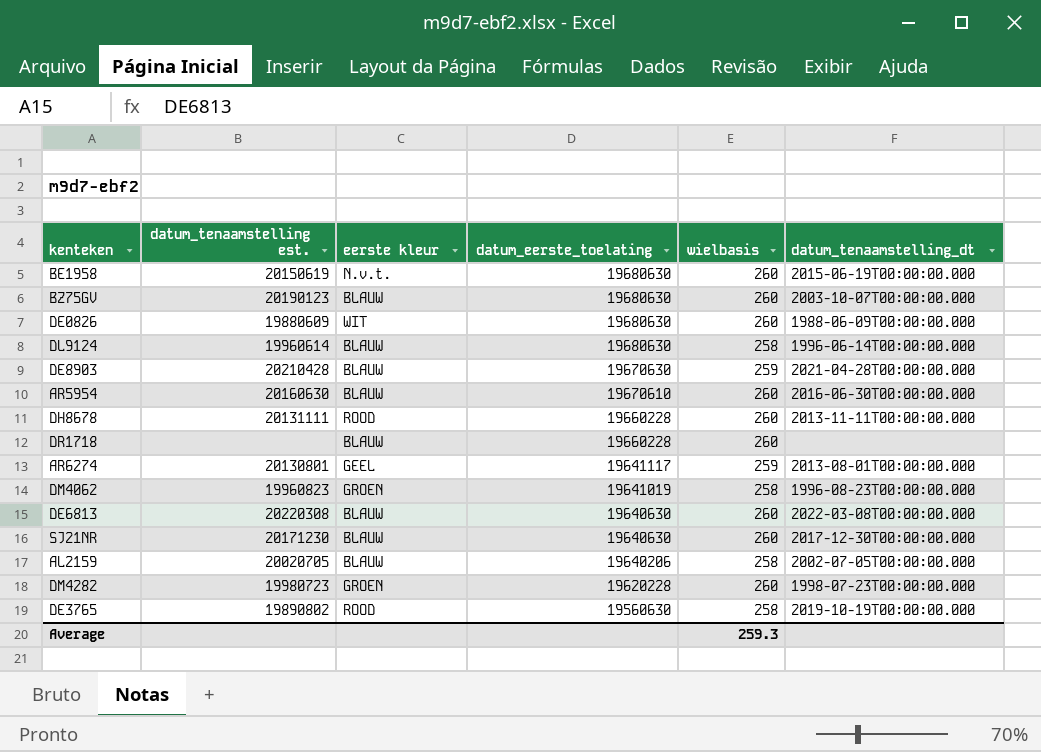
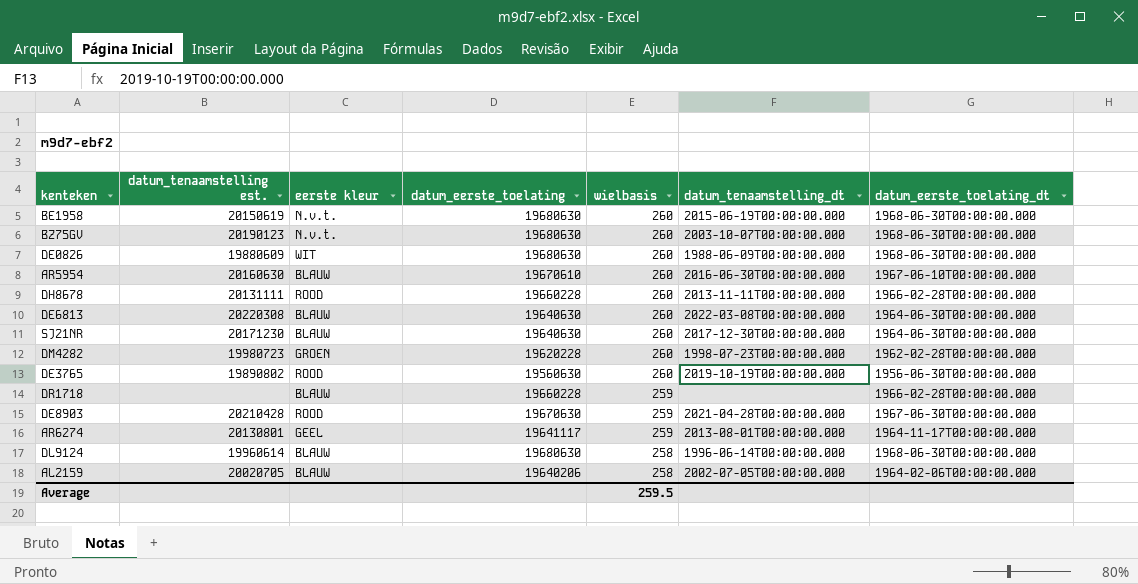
row order: datum_eerste_toelating descending -> wielbasis descending
column datum_eerste_toelating_dt | position: none -> 7
row DM4062: 19960823 | GROEN | 19641019 | 258 | 1996-08-23T00:00:00.000 -> none
BZ75GV | eerste kleur: BLAUW -> N.v.t.
DE3765 | wielbasis: 258 -> 260
DR1718 | wielbasis: 260 -> 259
DE8903 | eerste kleur: BLAUW -> ROOD
Average | wielbasis: 259.3 -> 259.5

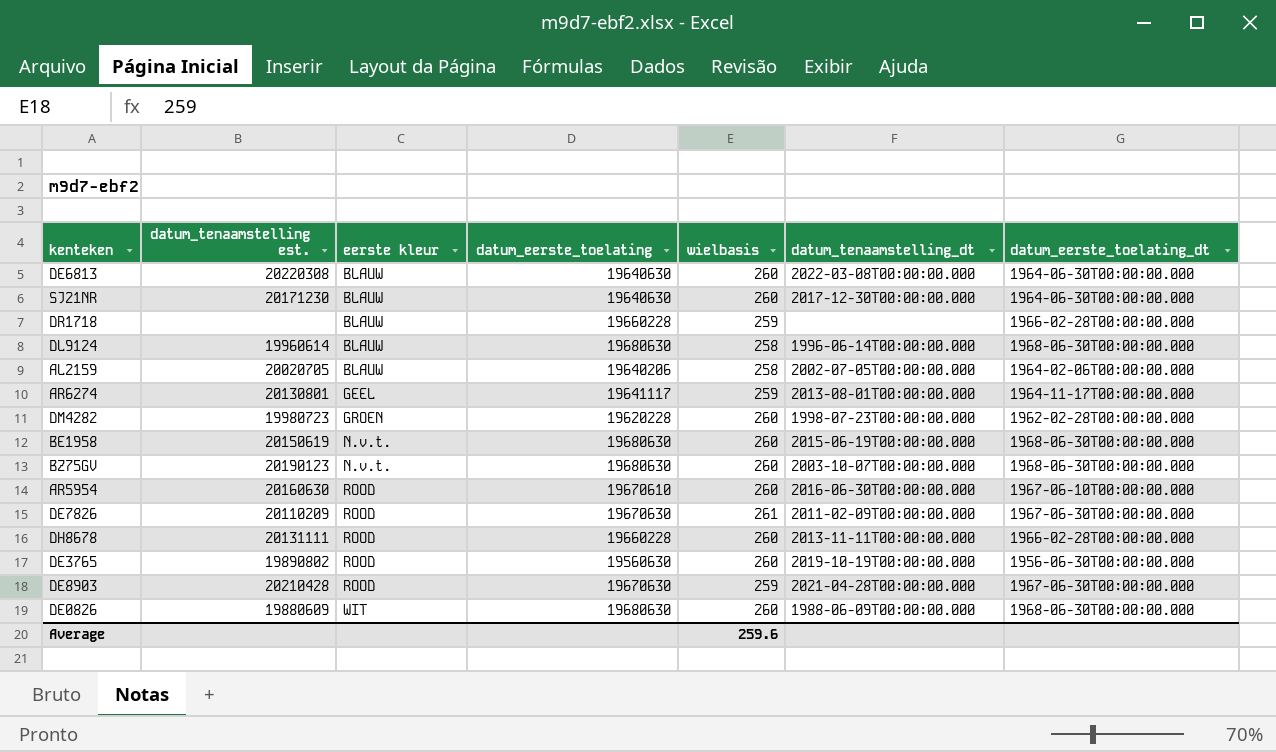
row order: wielbasis descending -> eerste kleur ascending
AR5954 | eerste kleur: BLAUW -> ROOD
row DE7826: none -> 20110209 | ROOD | 19670630 | 261 | 2011-02-09T00:00:00.000 | 1967-06-30T00:00:00.000
Average | wielbasis: 259.5 -> 259.6

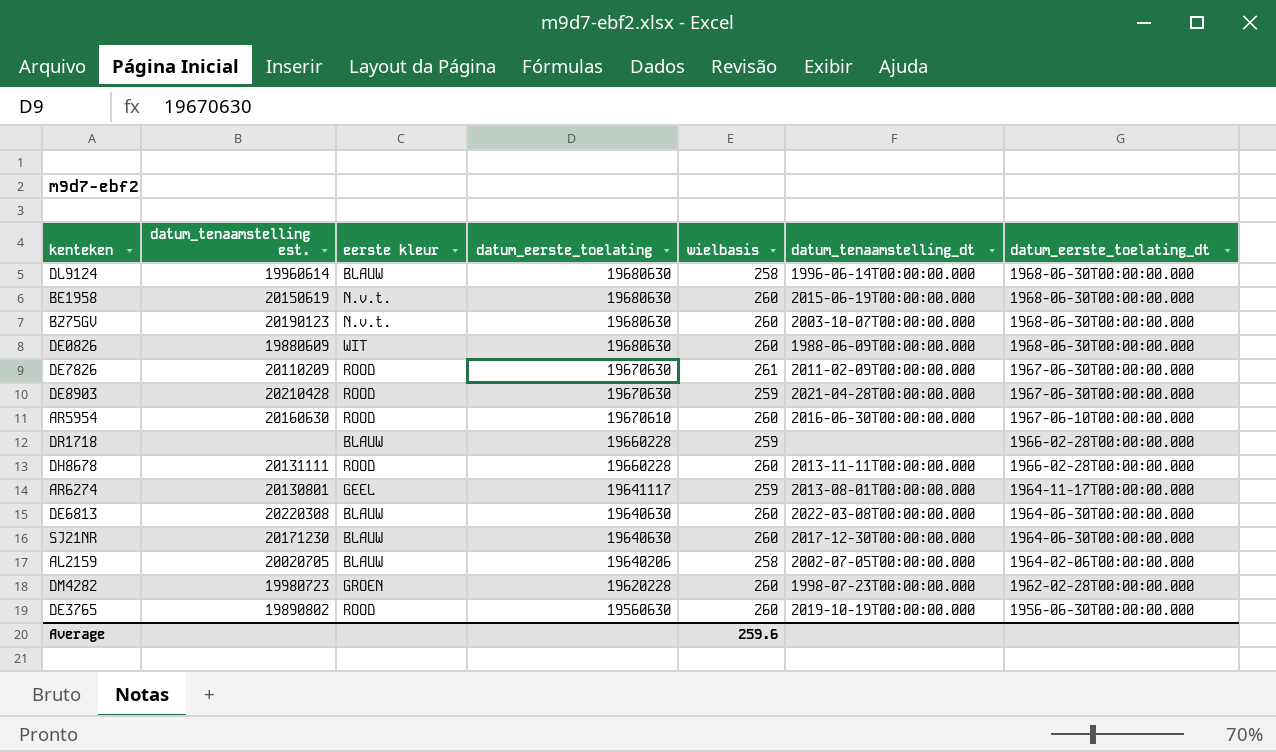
row order: eerste kleur ascending -> datum_eerste_toelating descending

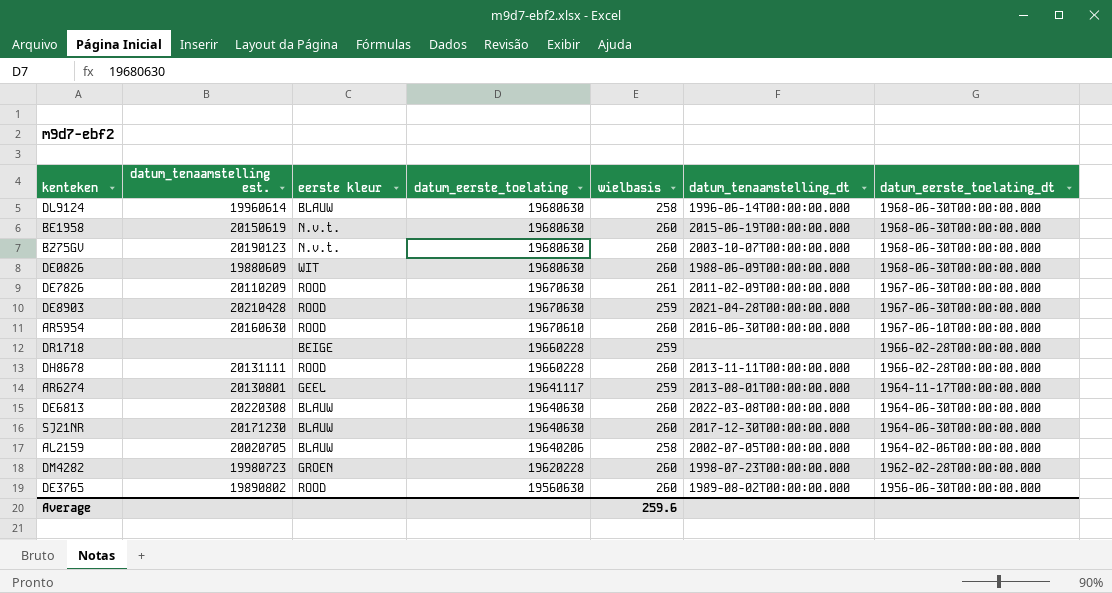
DR1718 | eerste kleur: BLAUW -> BEIGE
DE3765 | datum_tenaamstelling_dt: 2019-10-19T00:00:00.000 -> 1989-08-02T00:00:00.000

